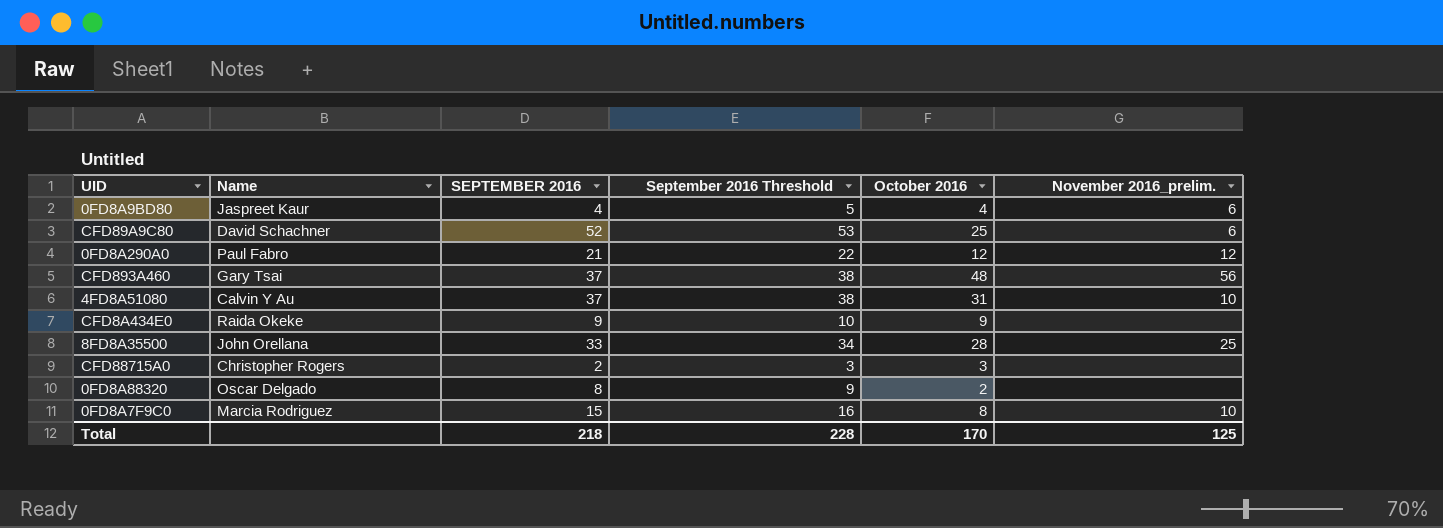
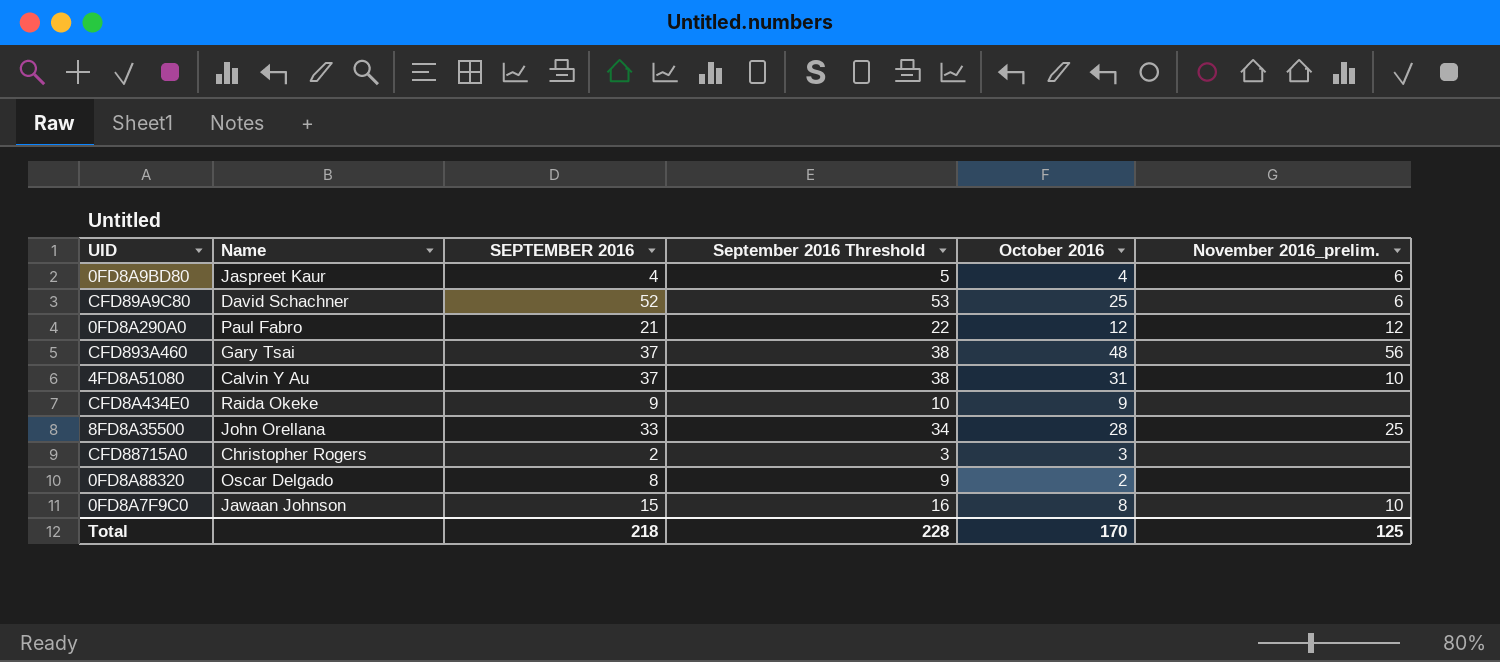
0FD8A7F9C0 | Name: Marcia Rodriguez -> Jawaan Johnson

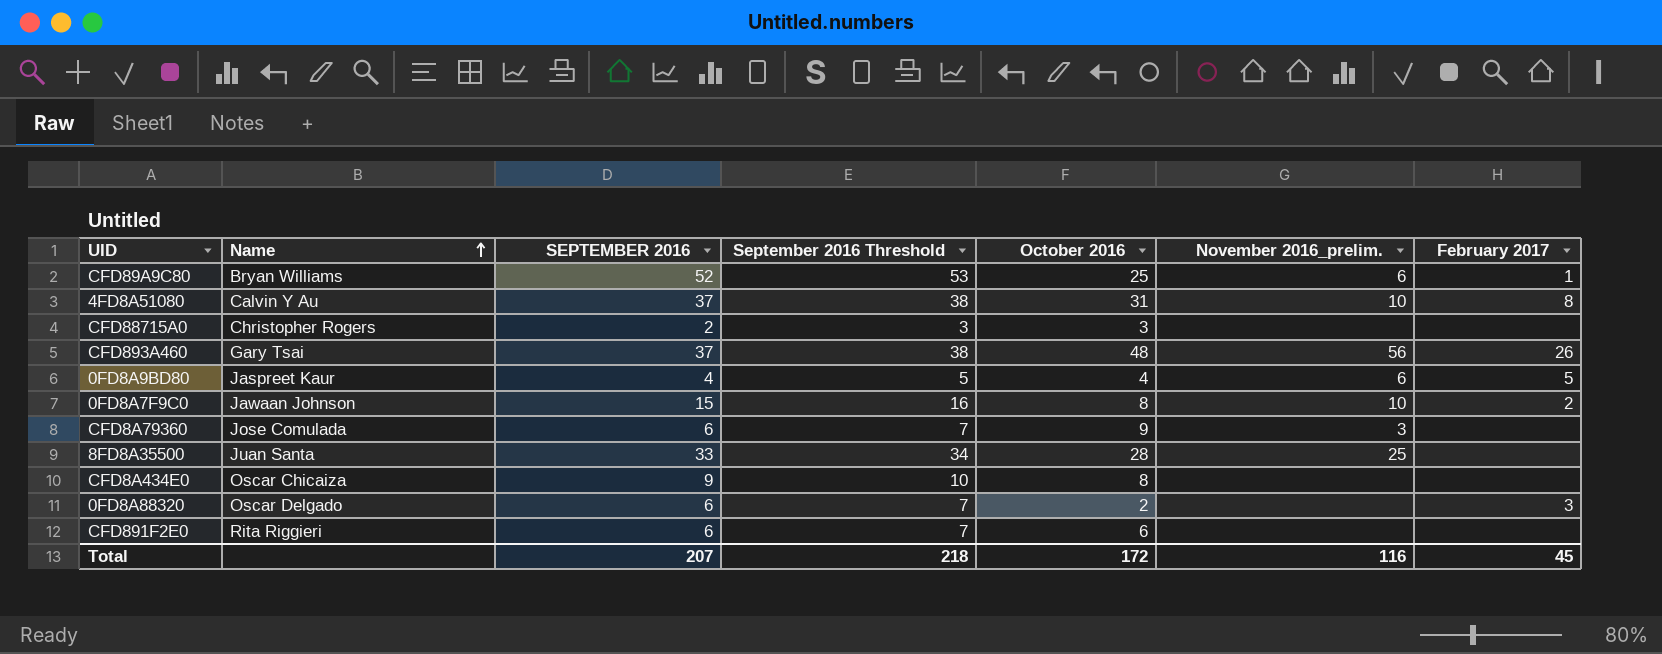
row order: none -> Name ascending
column February 2017 | position: none -> 7
row 0FD8A290A0: Paul Fabro | 21 | 22 | 12 | 12 -> none
CFD89A9C80 | Name: David Schachner -> Bryan Williams
row CFD8A79360: none -> Jose Comulada | 6 | 7 | 9 | 3 | none
8FD8A35500 | Name: John Orellana -> Juan Santa
CFD8A434E0 | Name: Raida Okeke -> Oscar Chicaiza
CFD8A434E0 | October 2016: 9 -> 8
0FD8A88320 | SEPTEMBER 2016: 8 -> 6
0FD8A88320 | September 2016 Threshold: 9 -> 7
row CFD891F2E0: none -> Rita Riggieri | 6 | 7 | 6 | none | none
Total | SEPTEMBER 2016: 218 -> 207
Total | September 2016 Threshold: 228 -> 218
Total | October 2016: 170 -> 172
Total | November 2016_prelim.: 125 -> 116

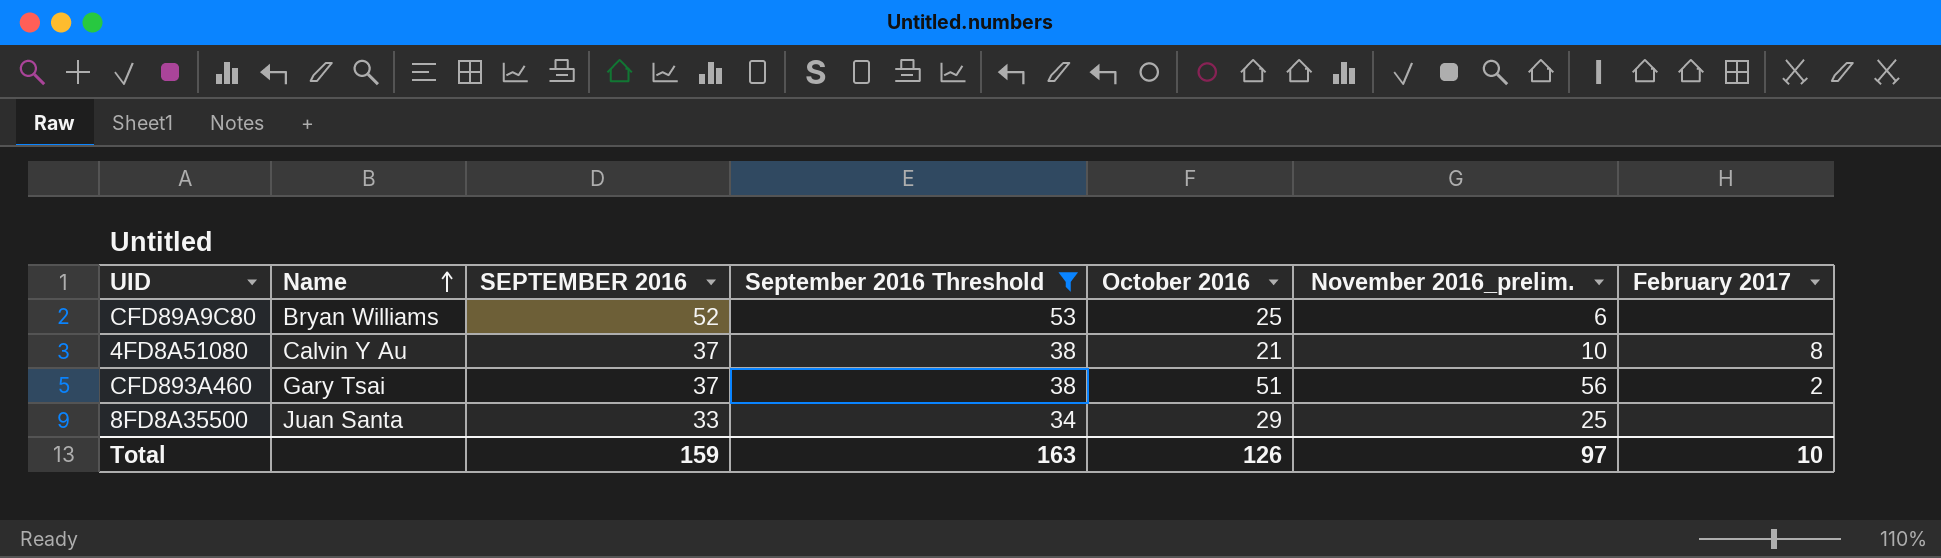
filter: none -> September 2016 Threshold >= 34
CFD89A9C80 | February 2017: 1 -> none
4FD8A51080 | October 2016: 31 -> 21
CFD893A460 | October 2016: 48 -> 51
CFD893A460 | February 2017: 26 -> 2
8FD8A35500 | October 2016: 28 -> 29
Total | SEPTEMBER 2016: 207 -> 159
Total | September 2016 Threshold: 218 -> 163
Total | October 2016: 172 -> 126
Total | November 2016_prelim.: 116 -> 97
Total | February 2017: 45 -> 10

